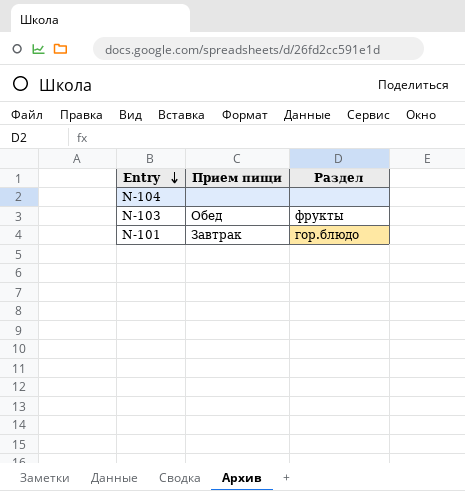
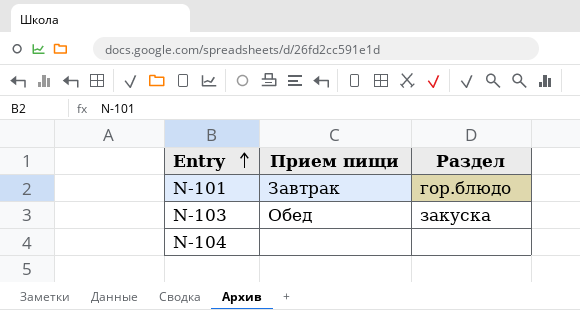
row order: Entry descending -> Entry ascending
N-103 | Раздел: фрукты -> закуска

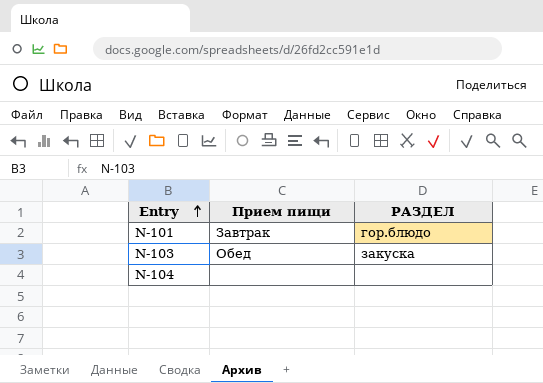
column name: Раздел -> РАЗДЕЛ

